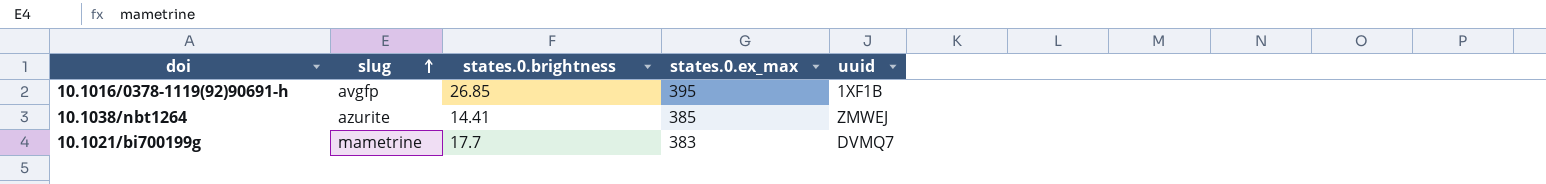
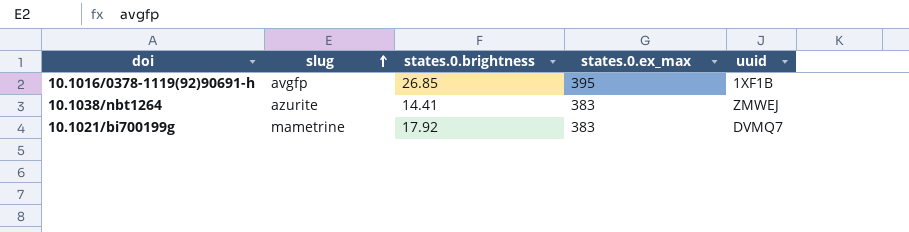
10.1038/nbt1264 | states.0.ex_max: 385 -> 383
10.1021/bi700199g | states.0.brightness: 17.7 -> 17.92

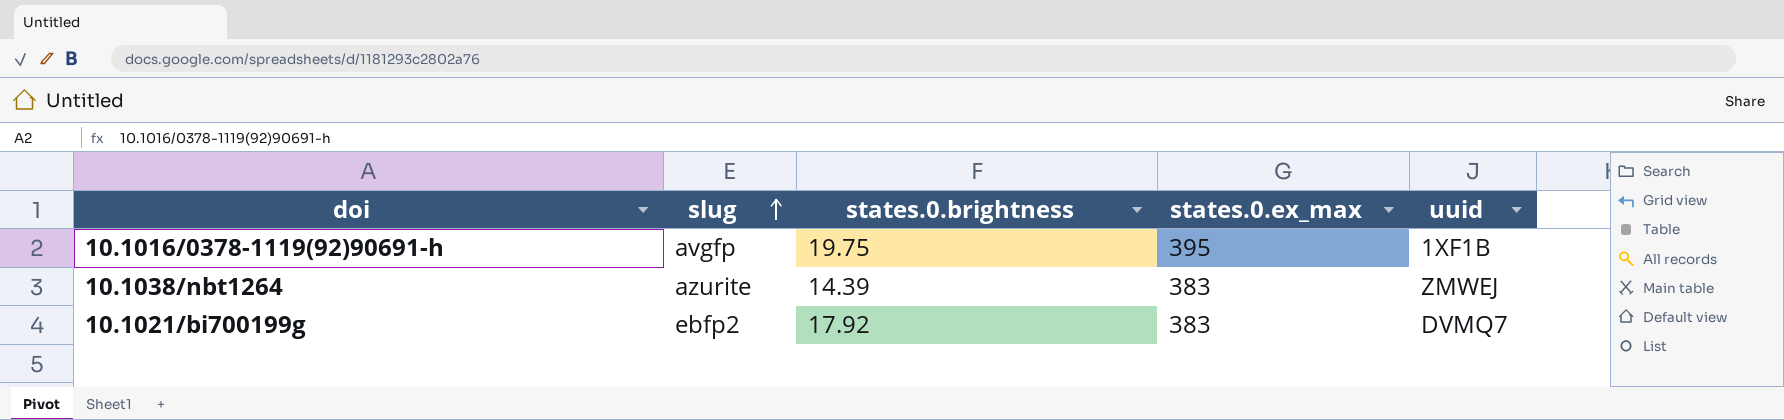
10.1016/0378-1119(92)90691-h | states.0.brightness: 26.85 -> 19.75
10.1038/nbt1264 | states.0.brightness: 14.41 -> 14.39
10.1021/bi700199g | slug: mametrine -> ebfp2

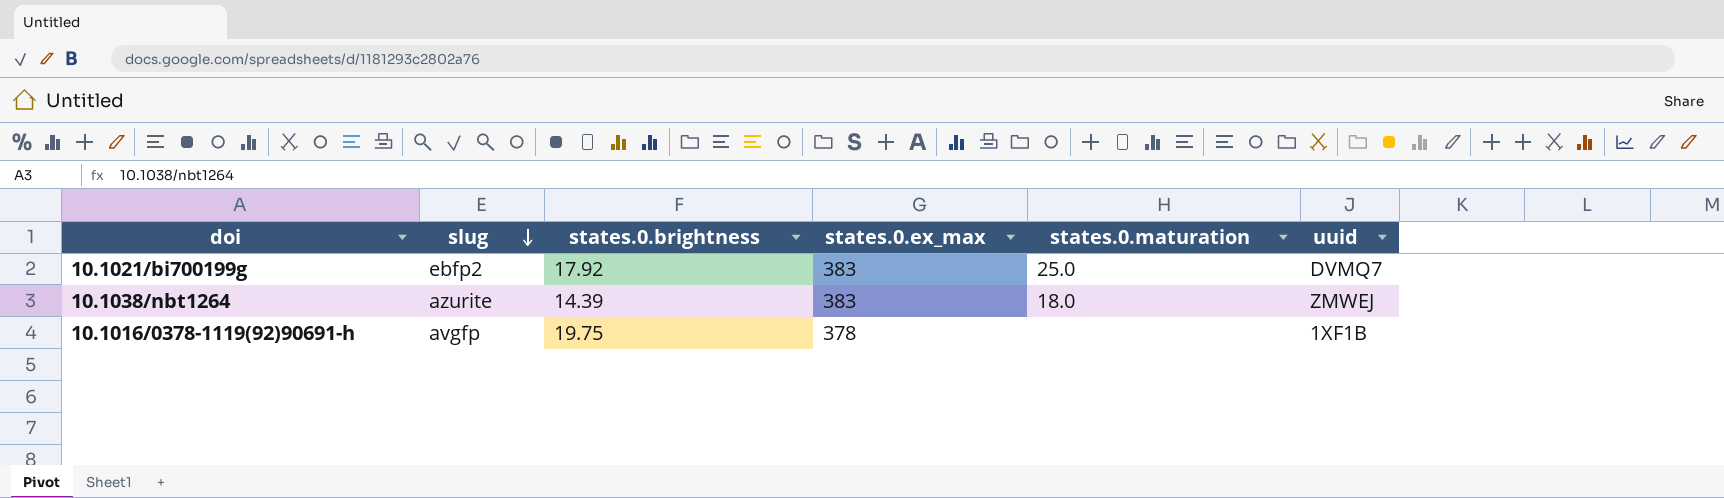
row order: slug ascending -> slug descending
column states.0.maturation | position: none -> 5
10.1016/0378-1119(92)90691-h | states.0.ex_max: 395 -> 378

